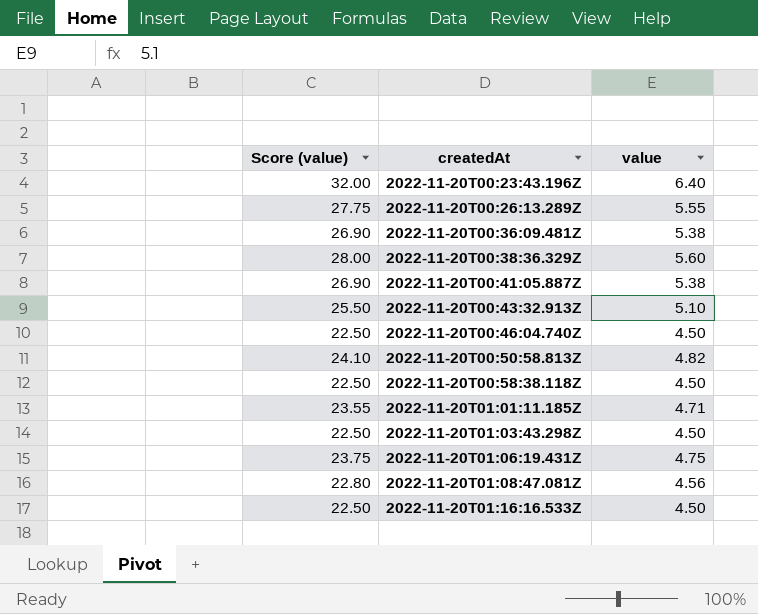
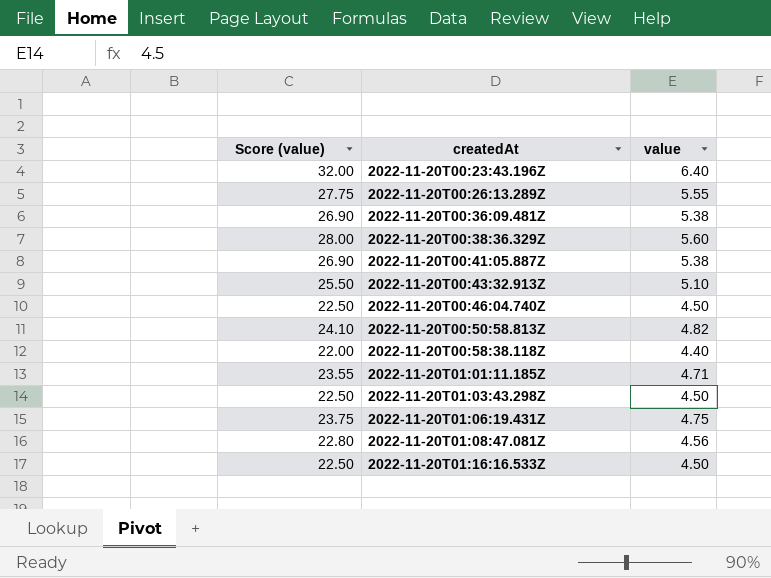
2022-11-20T00:58:38.118Z | Score (value): 22.50 -> 22.00
2022-11-20T00:58:38.118Z | value: 4.50 -> 4.40

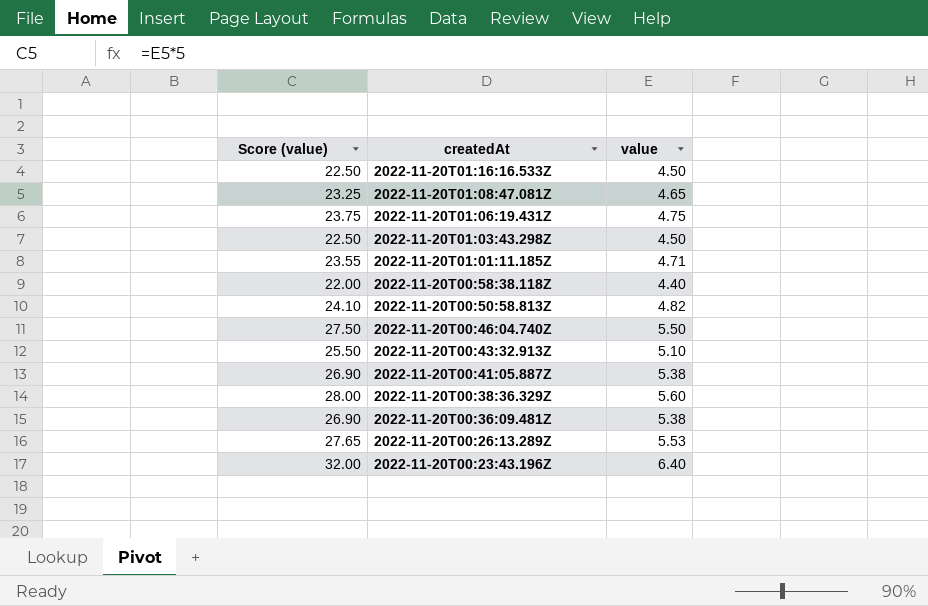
row order: createdAt ascending -> createdAt descending
2022-11-20T01:08:47.081Z | Score (value): 22.80 -> 23.25
2022-11-20T01:08:47.081Z | value: 4.56 -> 4.65
2022-11-20T00:46:04.740Z | Score (value): 22.50 -> 27.50
2022-11-20T00:46:04.740Z | value: 4.50 -> 5.50
2022-11-20T00:26:13.289Z | Score (value): 27.75 -> 27.65
2022-11-20T00:26:13.289Z | value: 5.55 -> 5.53

